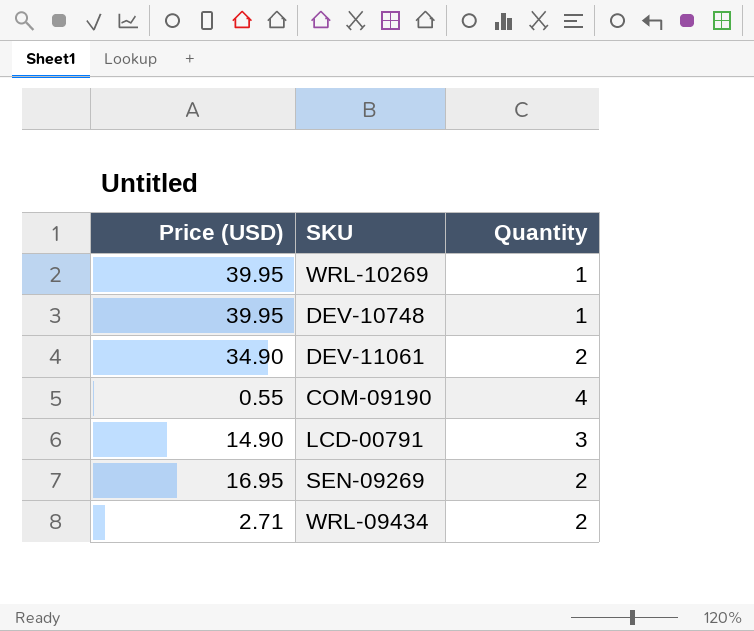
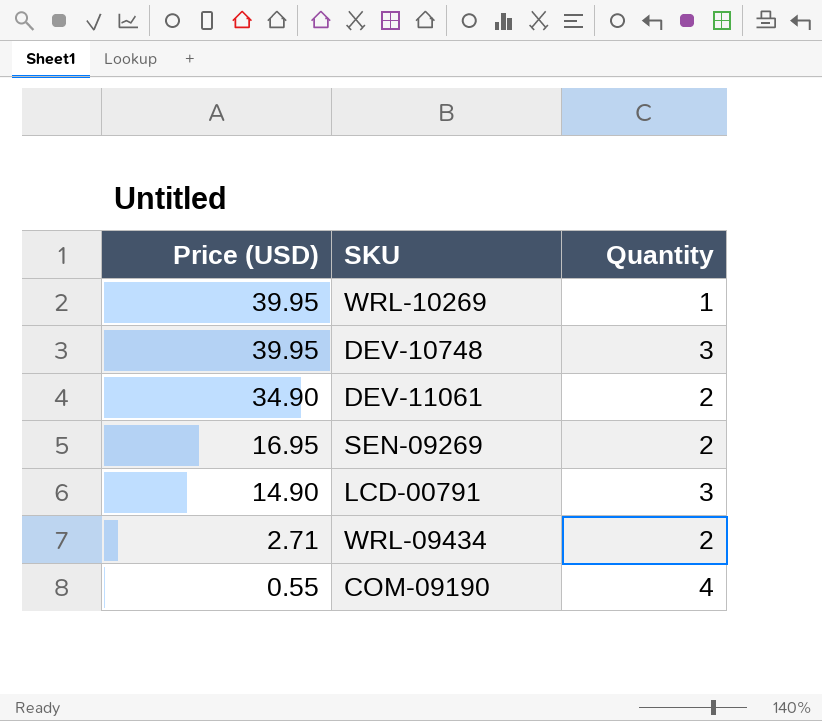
row order: none -> Price (USD) descending
DEV-10748 | Quantity: 1 -> 3

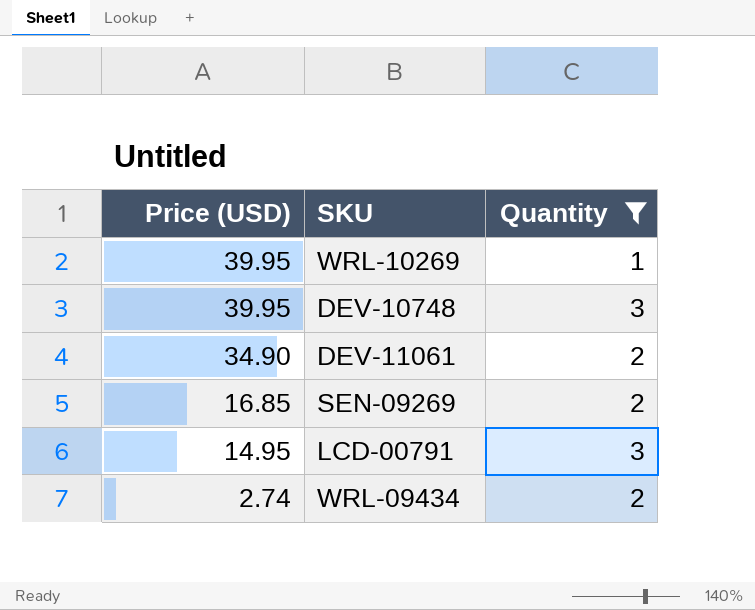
filter: none -> Quantity != 4
SEN-09269 | Price (USD): 16.95 -> 16.85
LCD-00791 | Price (USD): 14.90 -> 14.95
WRL-09434 | Price (USD): 2.71 -> 2.74

